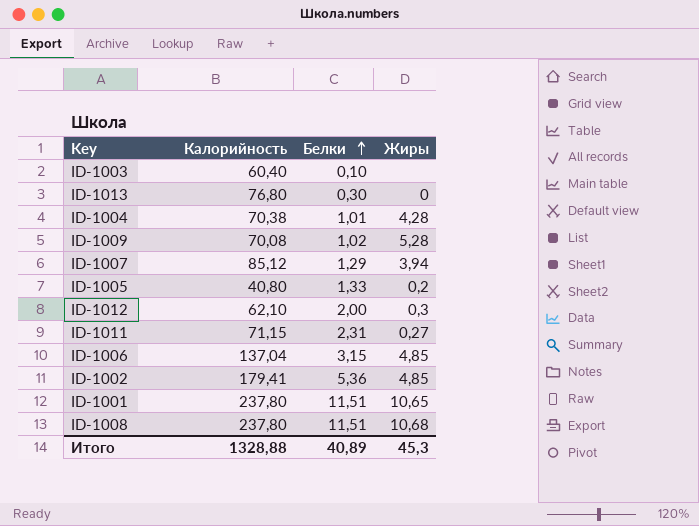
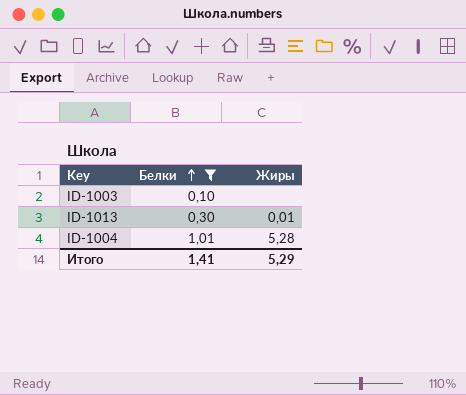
filter: none -> Белки <= 1,01
column Калорийность | position: 2 -> none
ID-1013 | Жиры: 0 -> 0,01
ID-1004 | Жиры: 4,28 -> 5,28
Итого | Белки: 40,89 -> 1,41
Итого | Жиры: 45,3 -> 5,29

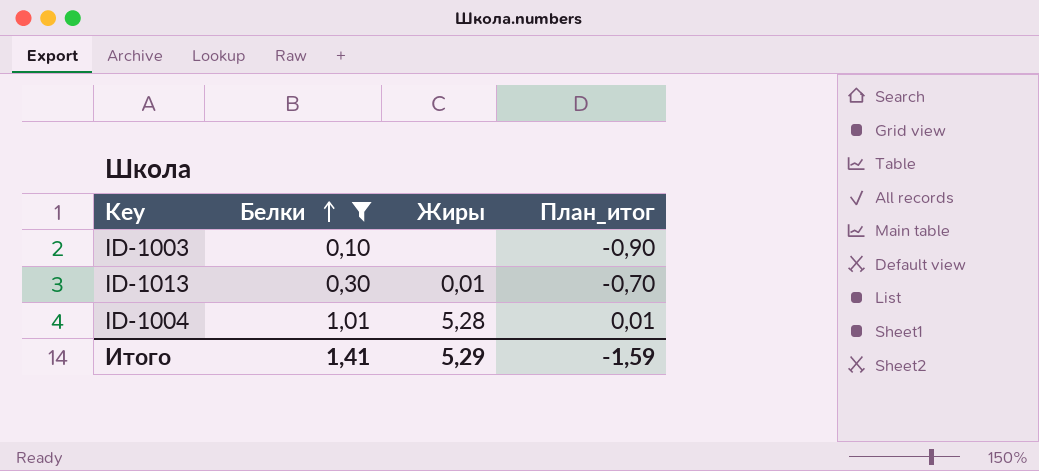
column План_итог | formula: none -> [Белки] - 1

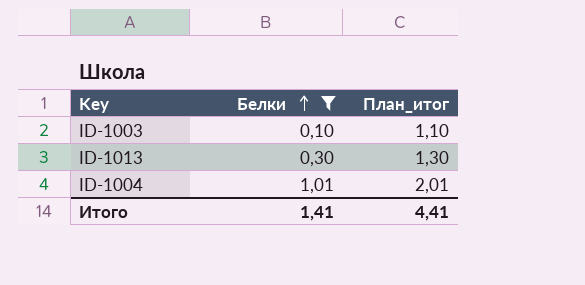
column Жиры | position: 3 -> none
column План_итог | formula: [Белки] - 1 -> [Белки] + 1
Итого | План_итог: -1,59 -> 4,41

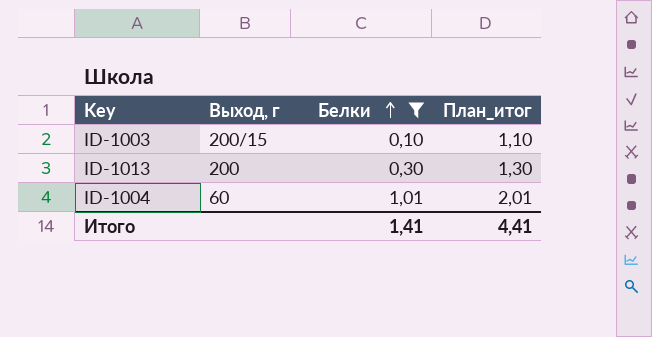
column Выход, г | position: none -> 2

